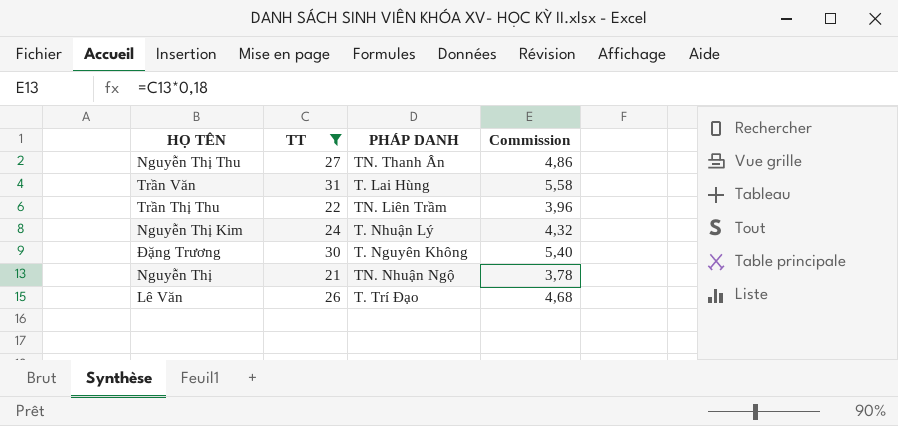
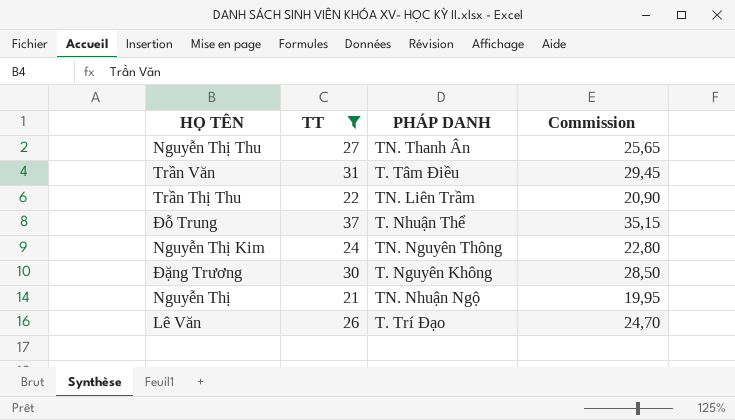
column Commission | formula: [TT] * 0,18 -> [TT] * 0,95
Trần Văn | PHÁP DANH: T. Lai Hùng -> T. Tâm Điều
row Đỗ Trung: none -> 37 | T. Nhuận Thể | 35,15
Nguyễn Thị Kim | PHÁP DANH: T. Nhuận Lý -> TN. Nguyên Thông

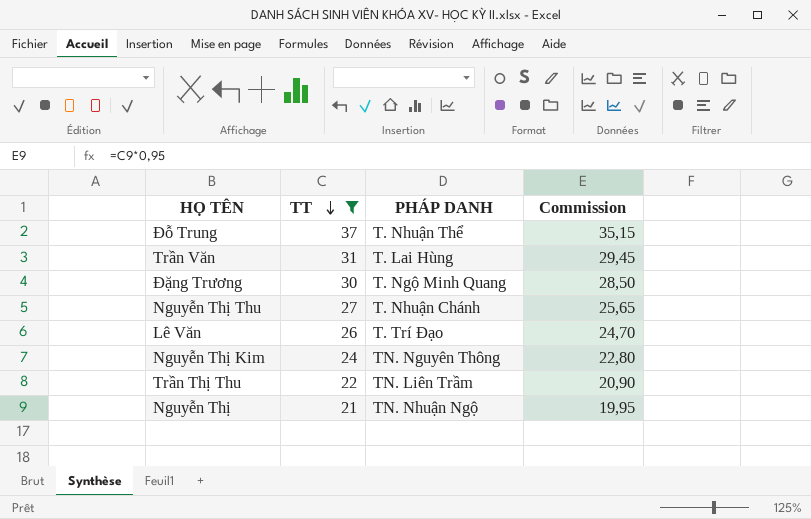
row order: none -> TT descending
Trần Văn | PHÁP DANH: T. Tâm Điều -> T. Lai Hùng
Đặng Trương | PHÁP DANH: T. Nguyên Không -> T. Ngộ Minh Quang
Nguyễn Thị Thu | PHÁP DANH: TN. Thanh Ân -> T. Nhuận Chánh

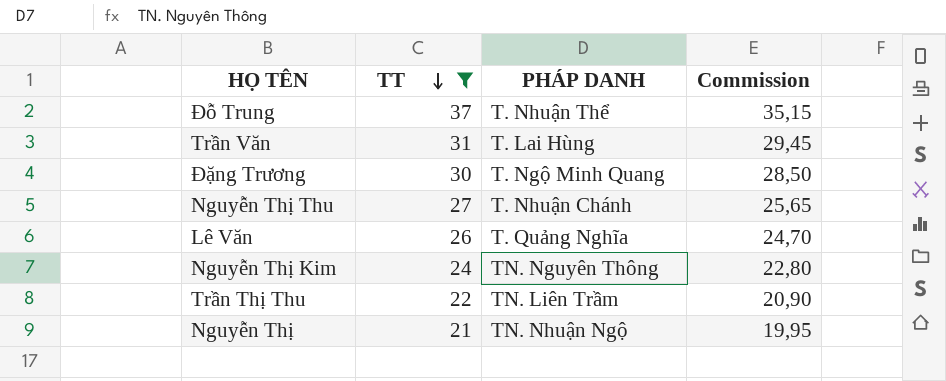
Lê Văn | PHÁP DANH: T. Trí Đạo -> T. Quảng Nghĩa

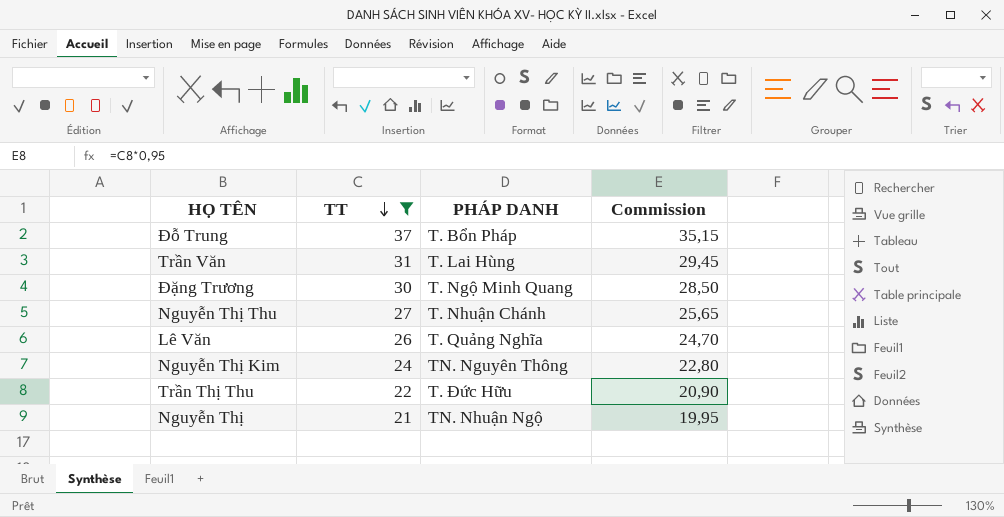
Đỗ Trung | PHÁP DANH: T. Nhuận Thể -> T. Bổn Pháp
Trần Thị Thu | PHÁP DANH: TN. Liên Trầm -> T. Đức Hữu

